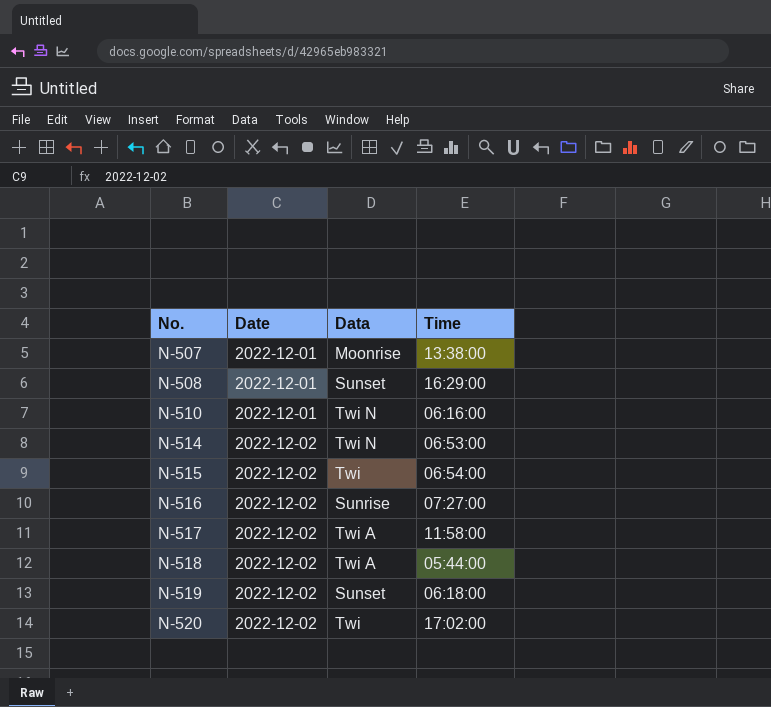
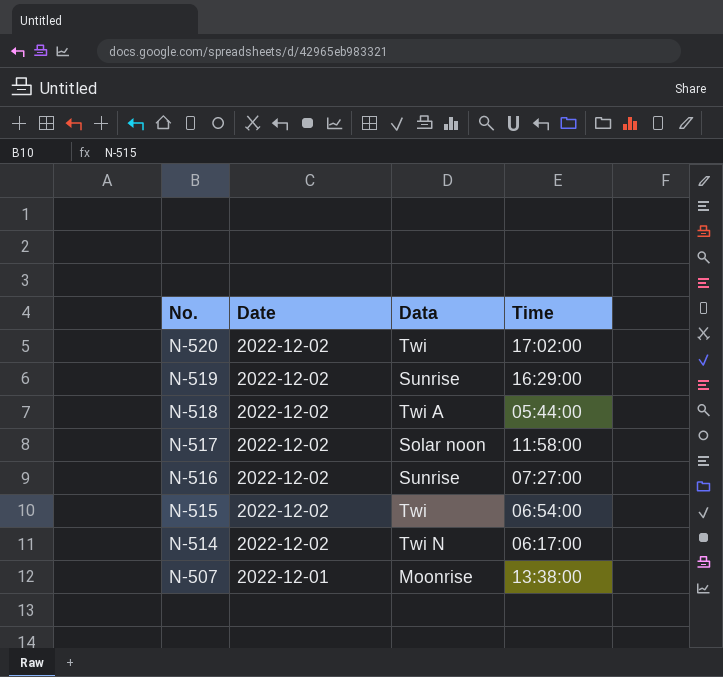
row order: No. ascending -> No. descending
row N-508: 2022-12-01 | Sunset | 16:29:00 -> none
row N-510: 2022-12-01 | Twi N | 06:16:00 -> none
N-519 | Data: Sunset -> Sunrise
N-519 | Time: 06:18:00 -> 16:29:00
N-517 | Data: Twi A -> Solar noon
N-514 | Time: 06:53:00 -> 06:17:00

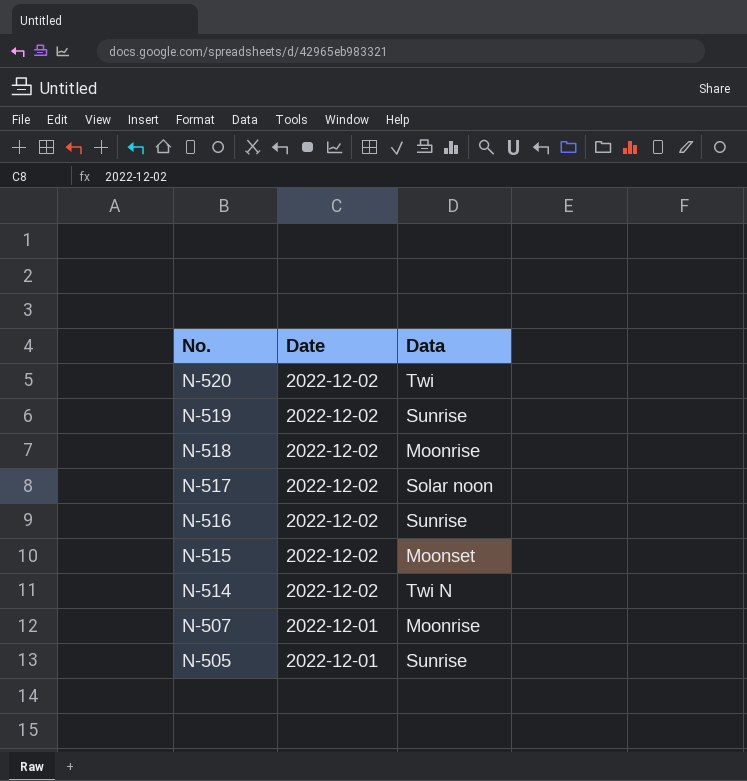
column Time | position: 4 -> none
N-518 | Data: Twi A -> Moonrise
N-515 | Data: Twi -> Moonset
row N-505: none -> 2022-12-01 | Sunrise

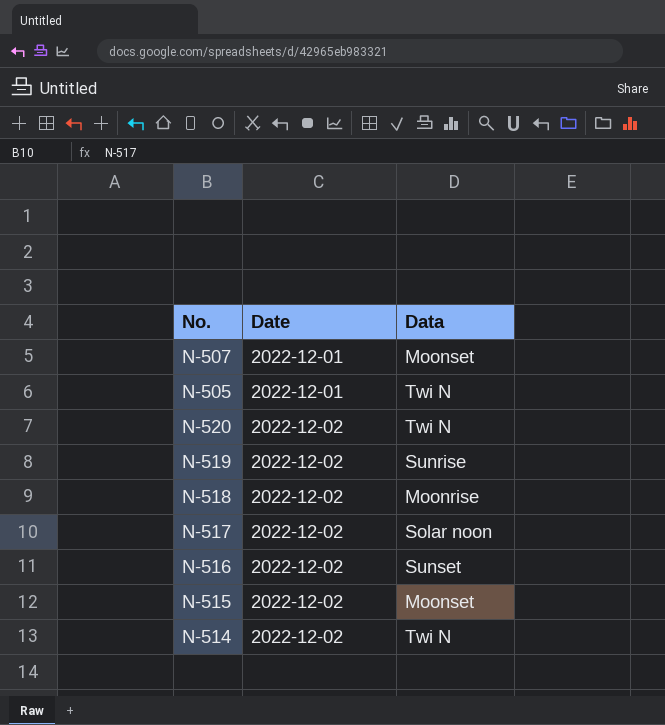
row order: No. descending -> Date ascending
N-507 | Data: Moonrise -> Moonset
N-505 | Data: Sunrise -> Twi N
N-520 | Data: Twi -> Twi N
N-516 | Data: Sunrise -> Sunset

